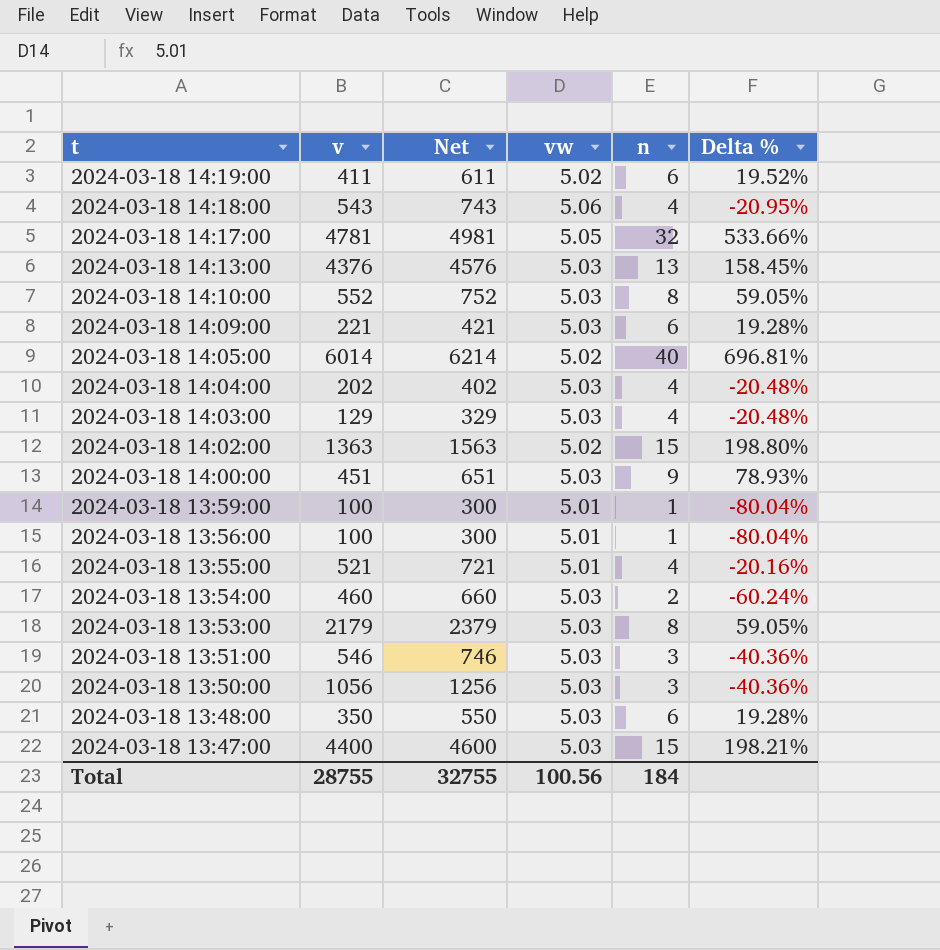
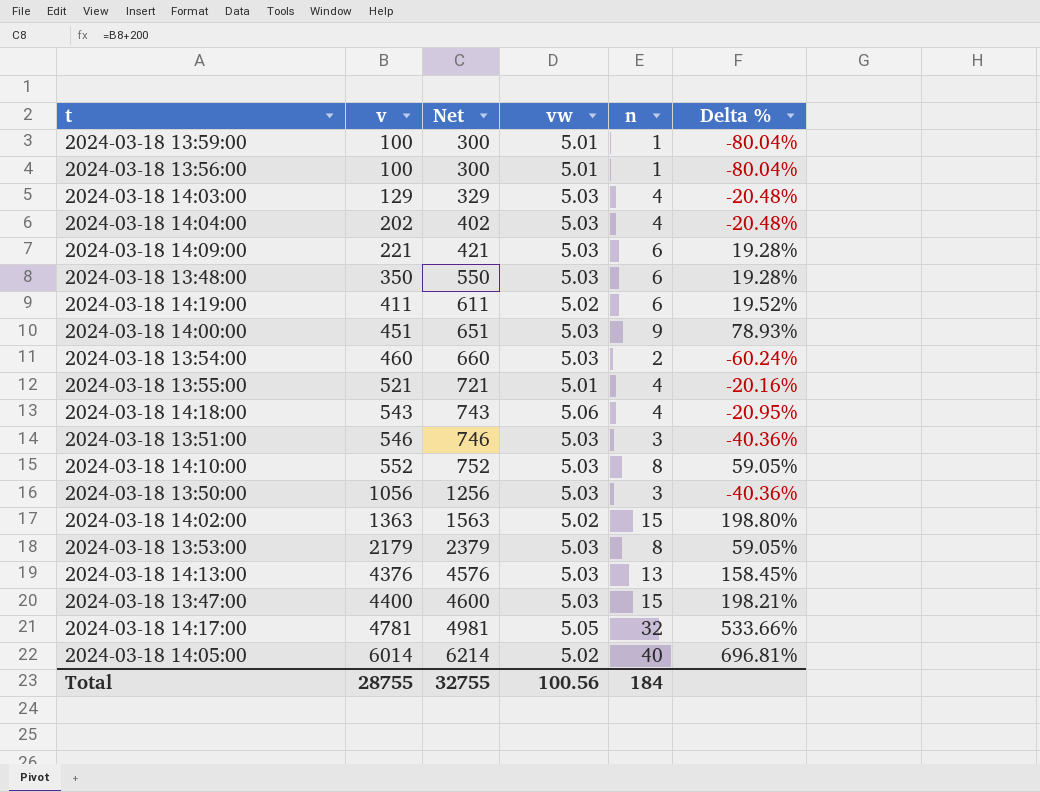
row order: t descending -> v ascending

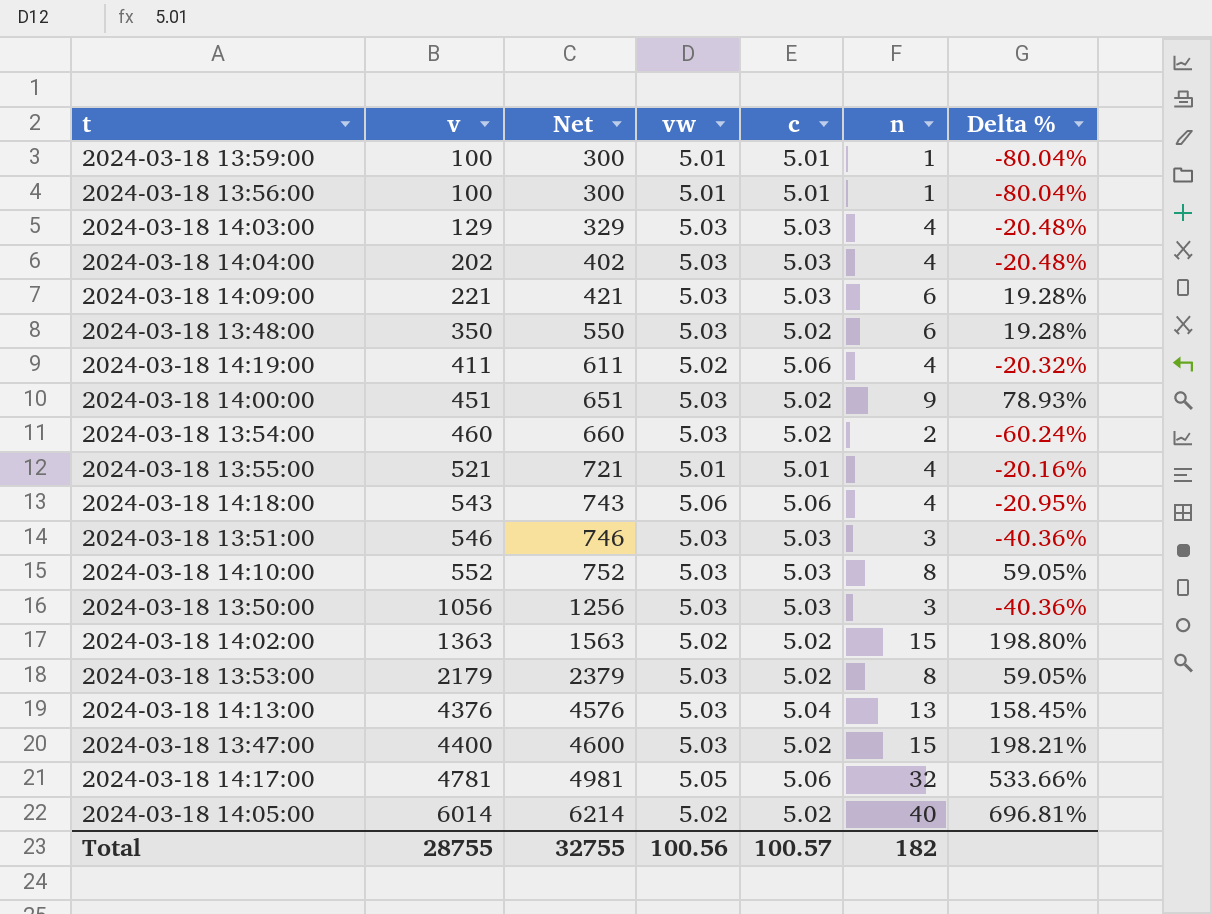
column c | position: none -> 5
2024-03-18 14:19:00 | n: 6 -> 4
2024-03-18 14:19:00 | Delta %: 19.52% -> -20.32%
Total | n: 184 -> 182

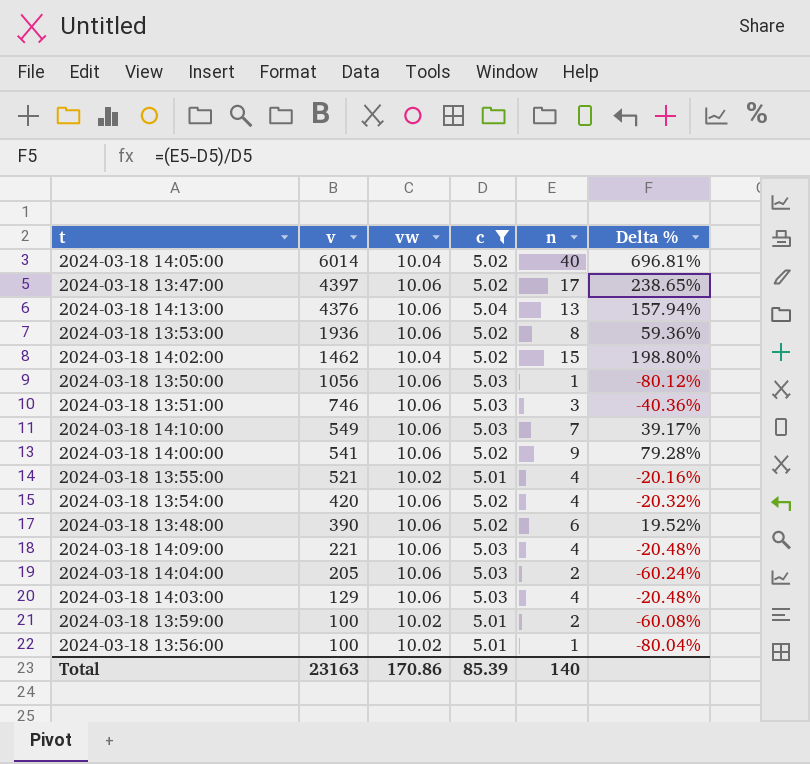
filter: none -> c != 5.06
row order: v ascending -> v descending
column Net | formula: [v] + 200 -> none
column Delta % | formula: ([n] - [vw]) / [vw] -> ([n] - [c]) / [c]
2024-03-18 14:05:00 | vw: 5.02 -> 10.04
2024-03-18 13:47:00 | v: 4400 -> 4397
2024-03-18 13:47:00 | vw: 5.03 -> 10.06
2024-03-18 13:47:00 | n: 15 -> 17
2024-03-18 14:13:00 | vw: 5.03 -> 10.06
2024-03-18 13:53:00 | v: 2179 -> 1936
2024-03-18 13:53:00 | vw: 5.03 -> 10.06
2024-03-18 14:02:00 | v: 1363 -> 1462
2024-03-18 14:02:00 | vw: 5.02 -> 10.04
2024-03-18 13:50:00 | vw: 5.03 -> 10.06
2024-03-18 13:50:00 | n: 3 -> 1
2024-03-18 13:51:00 | v: 546 -> 746
2024-03-18 13:51:00 | vw: 5.03 -> 10.06
2024-03-18 14:10:00 | v: 552 -> 549
2024-03-18 14:10:00 | vw: 5.03 -> 10.06
2024-03-18 14:10:00 | n: 8 -> 7
2024-03-18 14:00:00 | v: 451 -> 541
2024-03-18 14:00:00 | vw: 5.03 -> 10.06
2024-03-18 13:55:00 | vw: 5.01 -> 10.02
2024-03-18 13:54:00 | v: 460 -> 420
2024-03-18 13:54:00 | vw: 5.03 -> 10.06
2024-03-18 13:54:00 | n: 2 -> 4
2024-03-18 13:48:00 | v: 350 -> 390
2024-03-18 13:48:00 | vw: 5.03 -> 10.06
2024-03-18 14:09:00 | vw: 5.03 -> 10.06
2024-03-18 14:09:00 | n: 6 -> 4
2024-03-18 14:04:00 | v: 202 -> 205
2024-03-18 14:04:00 | vw: 5.03 -> 10.06
2024-03-18 14:04:00 | n: 4 -> 2
2024-03-18 14:03:00 | vw: 5.03 -> 10.06
2024-03-18 13:59:00 | vw: 5.01 -> 10.02
2024-03-18 13:59:00 | n: 1 -> 2
2024-03-18 13:56:00 | vw: 5.01 -> 10.02
Total | v: 28755 -> 23163
Total | vw: 100.56 -> 170.86
Total | c: 100.57 -> 85.39
Total | n: 182 -> 140

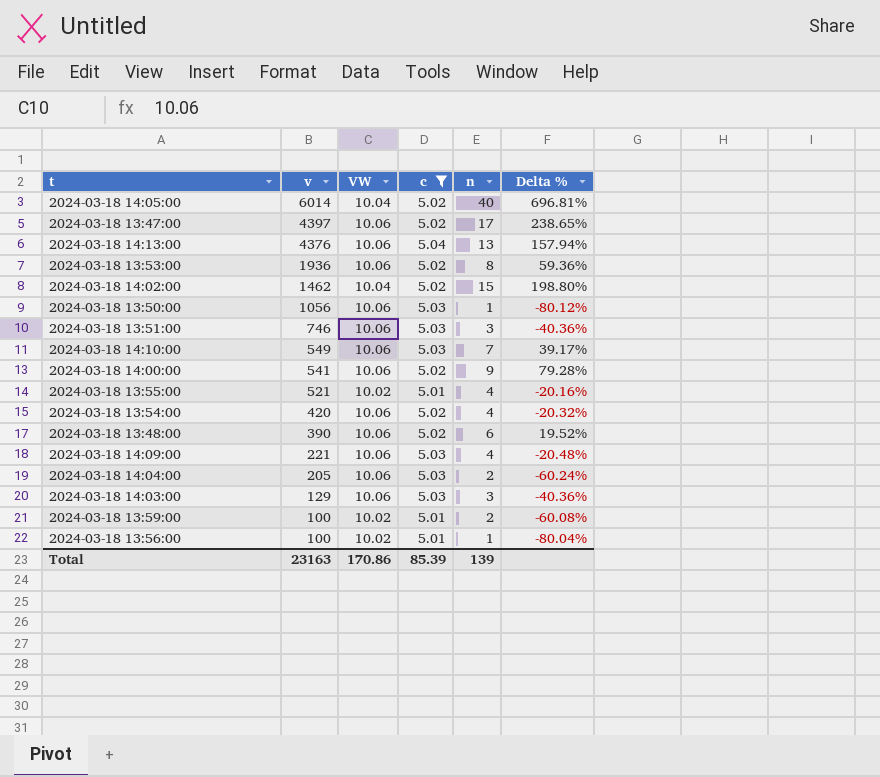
column name: vw -> VW
2024-03-18 14:03:00 | n: 4 -> 3
2024-03-18 14:03:00 | Delta %: -20.48% -> -40.36%
Total | n: 140 -> 139

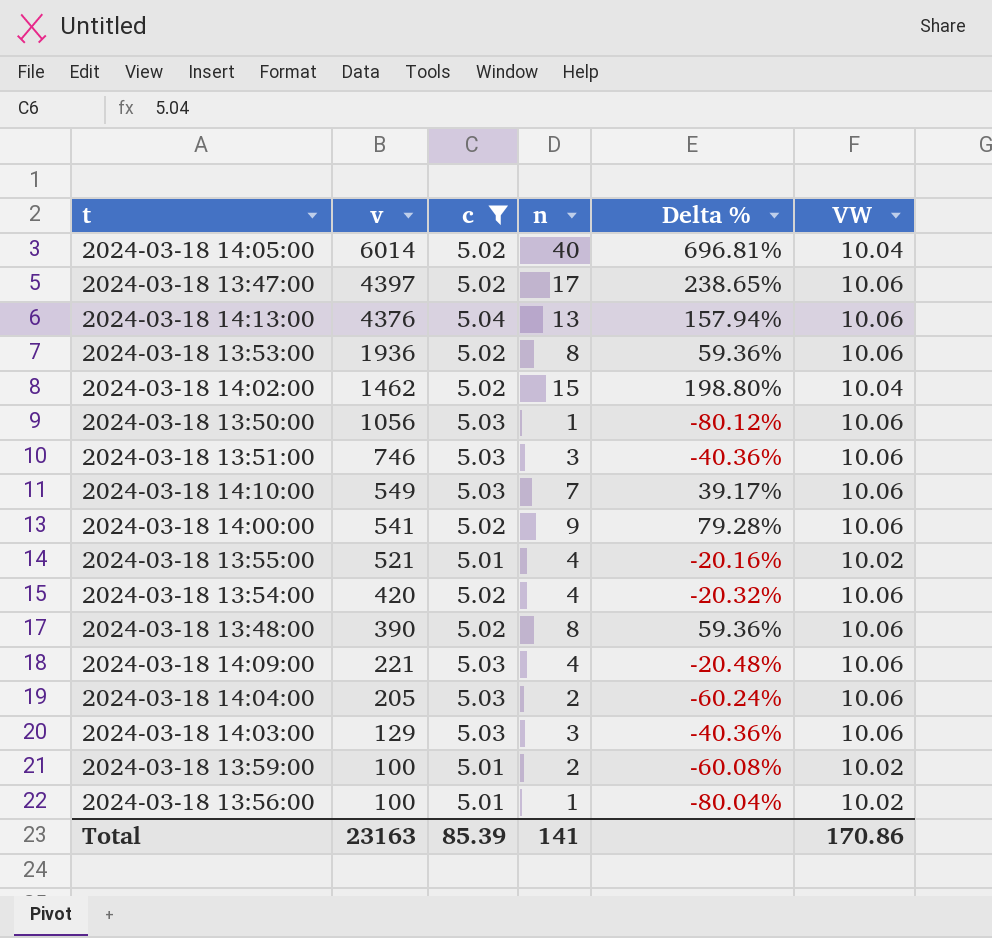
column VW | position: 3 -> 6
2024-03-18 13:48:00 | n: 6 -> 8
2024-03-18 13:48:00 | Delta %: 19.52% -> 59.36%
Total | n: 139 -> 141

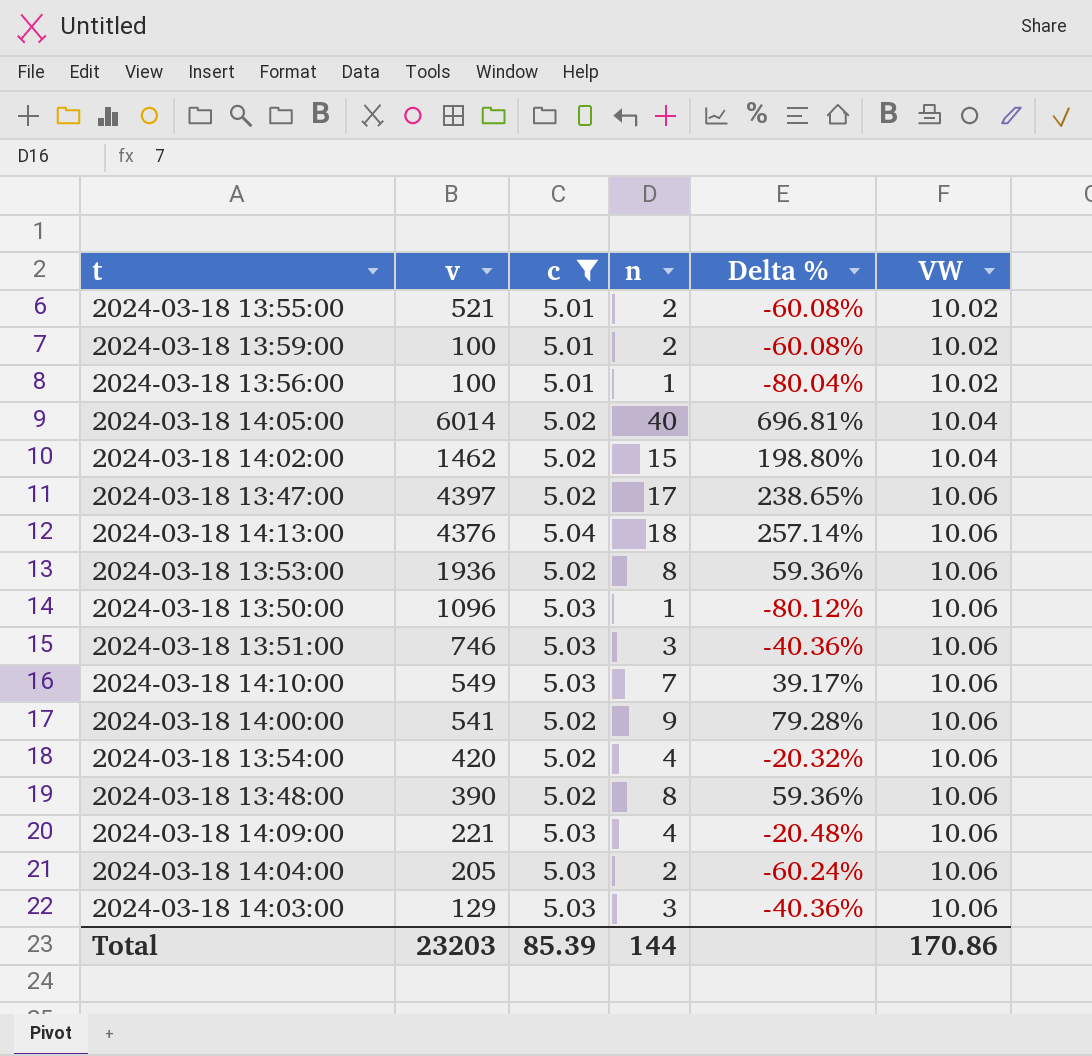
row order: v descending -> VW ascending
2024-03-18 13:55:00 | n: 4 -> 2
2024-03-18 13:55:00 | Delta %: -20.16% -> -60.08%
2024-03-18 14:13:00 | n: 13 -> 18
2024-03-18 14:13:00 | Delta %: 157.94% -> 257.14%
2024-03-18 13:50:00 | v: 1056 -> 1096
Total | v: 23163 -> 23203
Total | n: 141 -> 144

